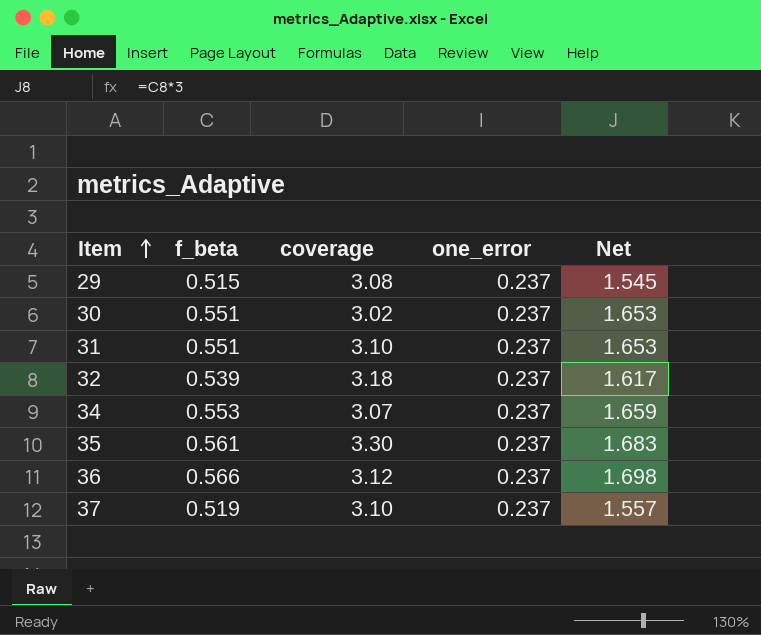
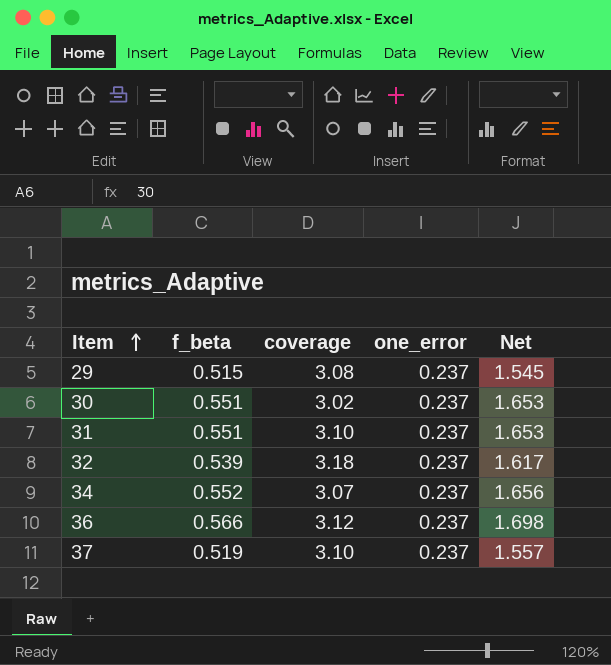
row 35: 0.561 | 3.30 | 0.237 | 1.683 -> none
34 | f_beta: 0.553 -> 0.552
34 | Net: 1.659 -> 1.656

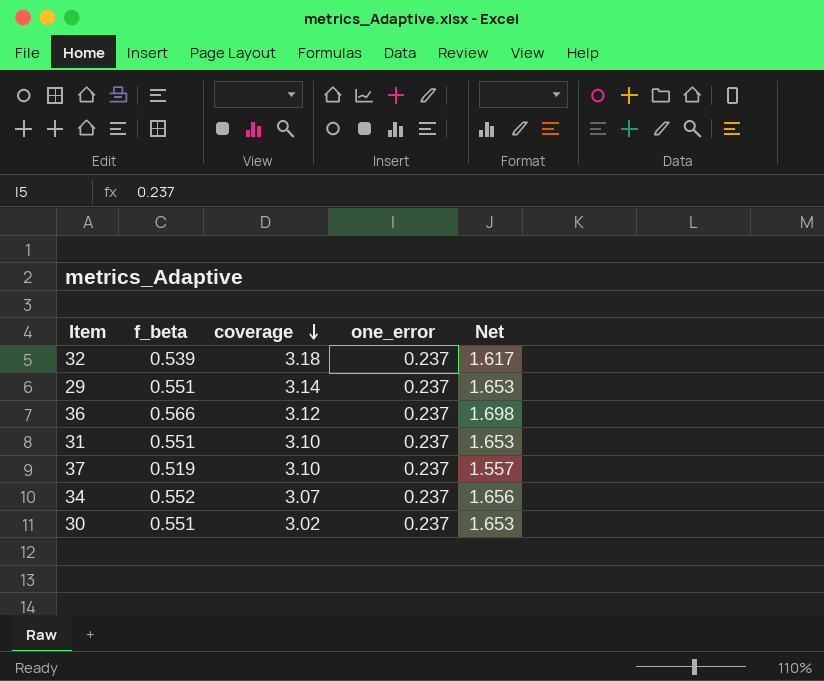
row order: Item ascending -> coverage descending
29 | f_beta: 0.515 -> 0.551
29 | coverage: 3.08 -> 3.14
29 | Net: 1.545 -> 1.653

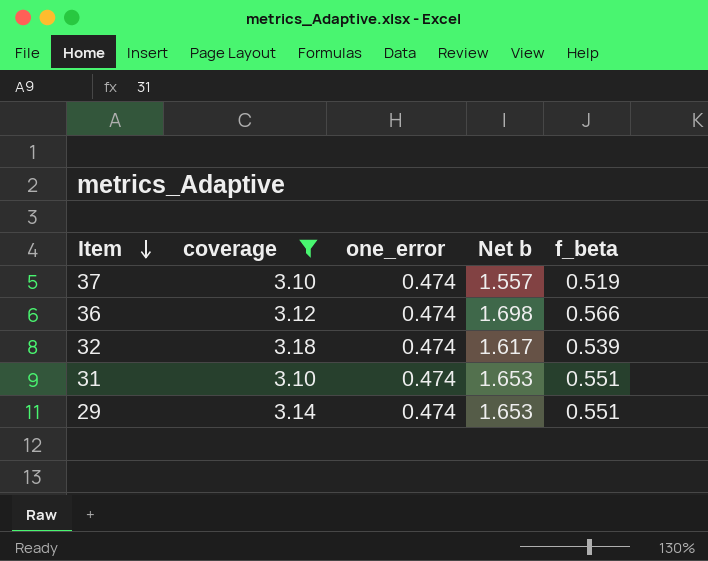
filter: none -> coverage >= 3.10
row order: coverage descending -> Item descending
column name: Net -> Net b
column f_beta | position: 2 -> 5
37 | one_error: 0.237 -> 0.474
36 | one_error: 0.237 -> 0.474
32 | one_error: 0.237 -> 0.474
31 | one_error: 0.237 -> 0.474
29 | one_error: 0.237 -> 0.474

